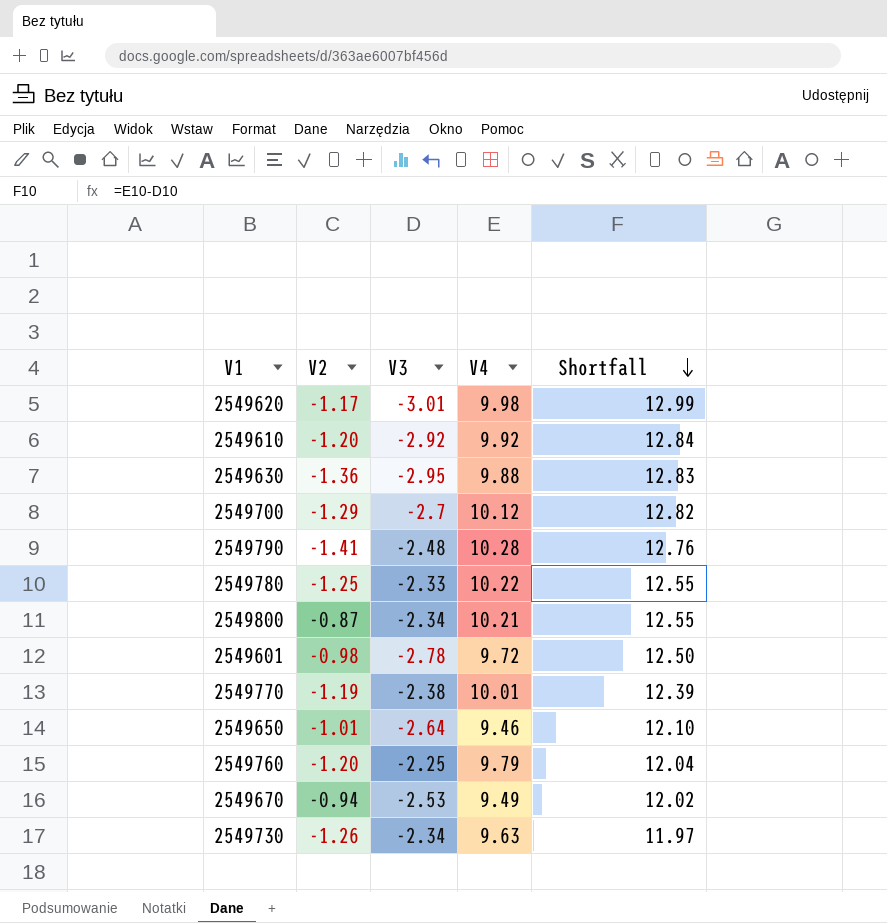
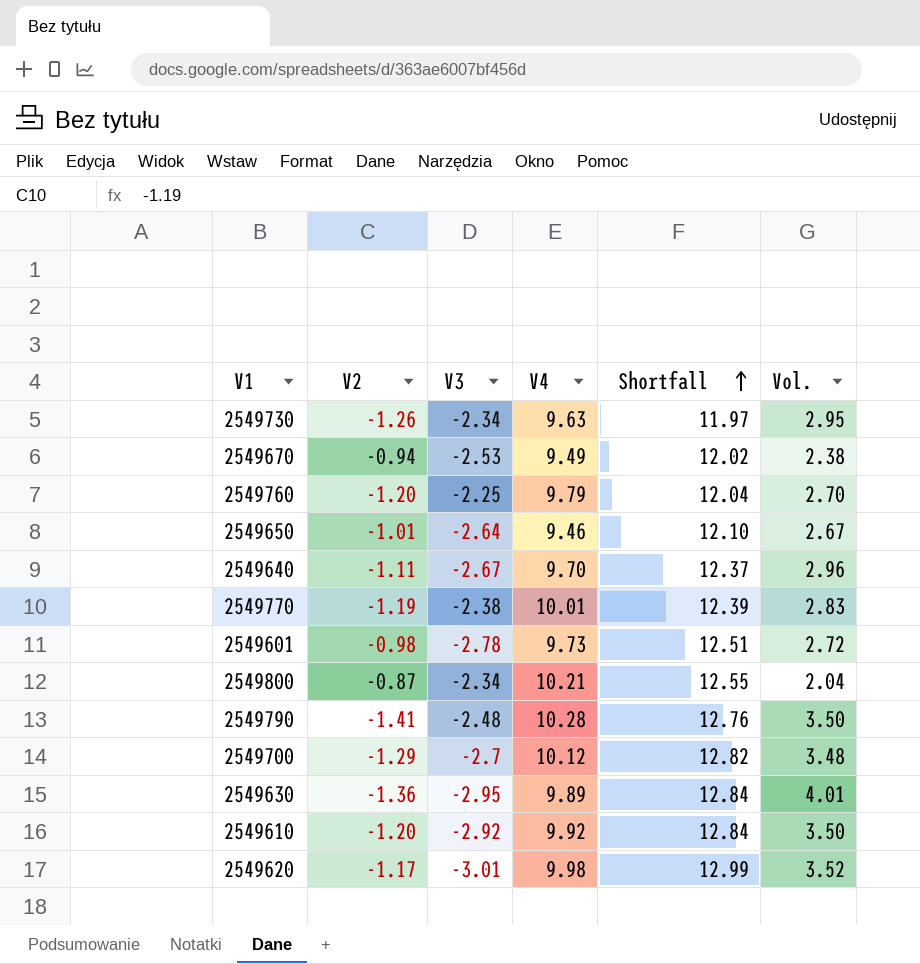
row order: Shortfall descending -> Shortfall ascending
column Vol. | formula: none -> [V2] * [V3]
row 2549780: -1.25 | -2.33 | 10.22 | 12.55 -> none
row 2549640: none -> -1.11 | -2.67 | 9.70 | 12.37 | 2.96
2549601 | V4: 9.72 -> 9.73
2549601 | Shortfall: 12.50 -> 12.51
2549630 | V4: 9.88 -> 9.89
2549630 | Shortfall: 12.83 -> 12.84

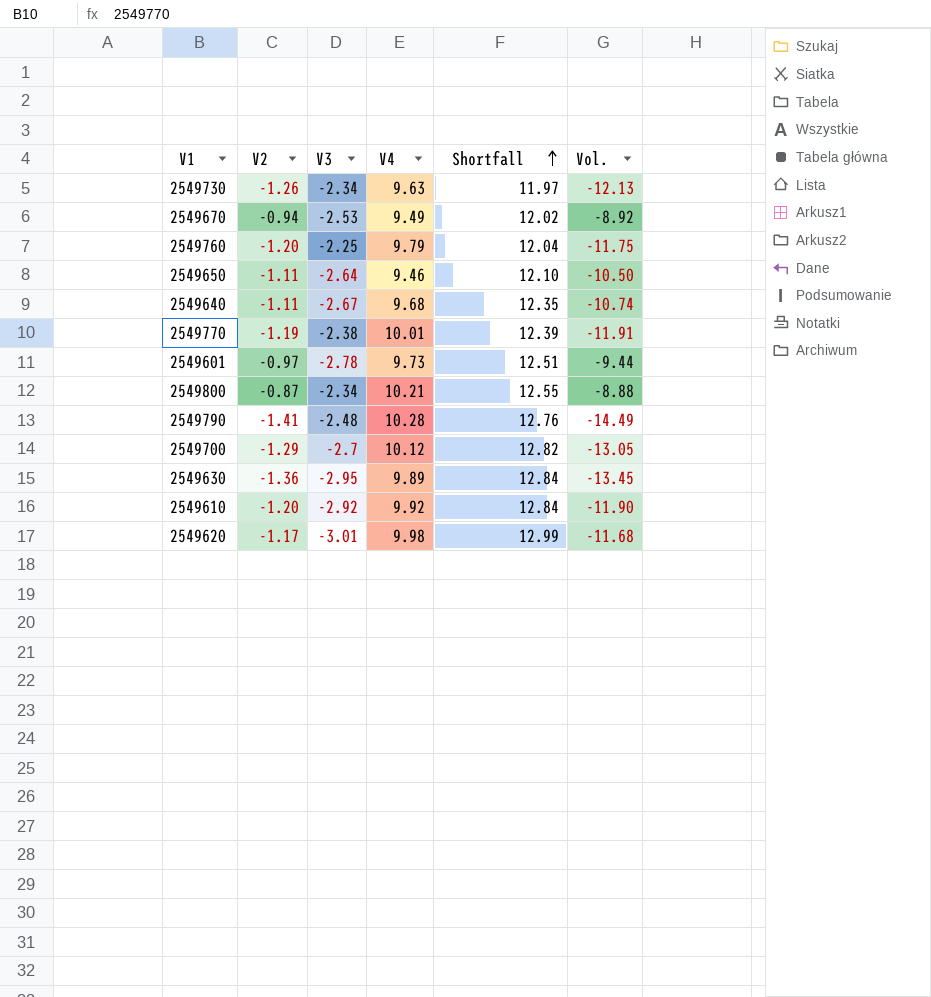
column Vol. | formula: [V2] * [V3] -> [V2] * [V4]
2549650 | V2: -1.01 -> -1.11
2549640 | V4: 9.70 -> 9.68
2549640 | Shortfall: 12.37 -> 12.35
2549601 | V2: -0.98 -> -0.97

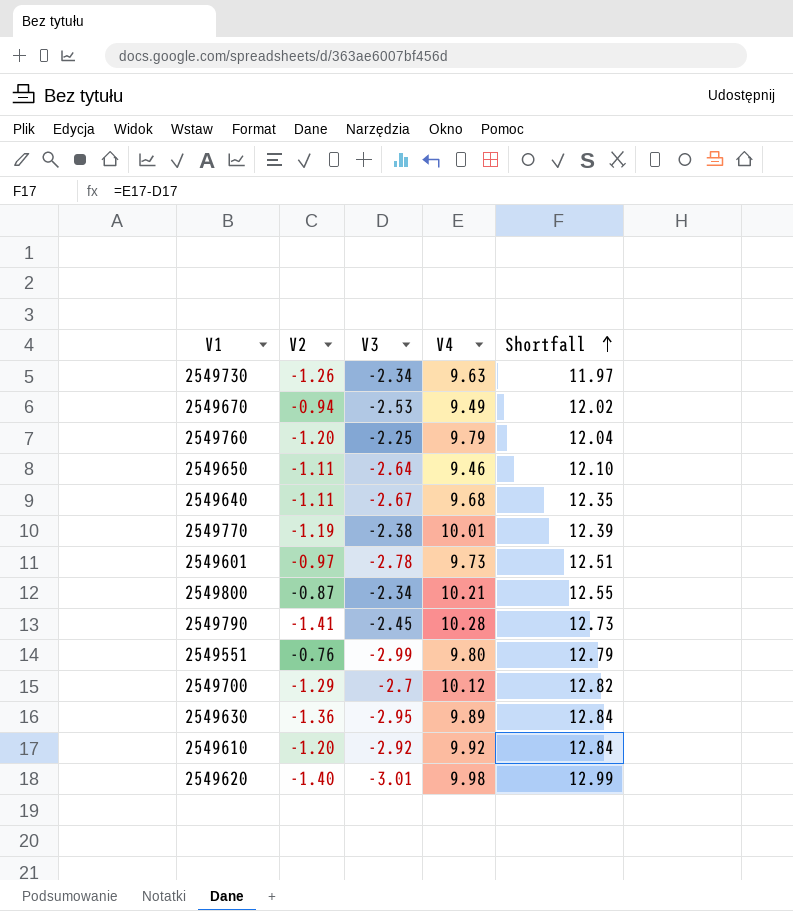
column Vol. | formula: [V2] * [V4] -> none
2549790 | V3: -2.48 -> -2.45
2549790 | Shortfall: 12.76 -> 12.73
row 2549551: none -> -0.76 | -2.99 | 9.80 | 12.79
2549620 | V2: -1.17 -> -1.40

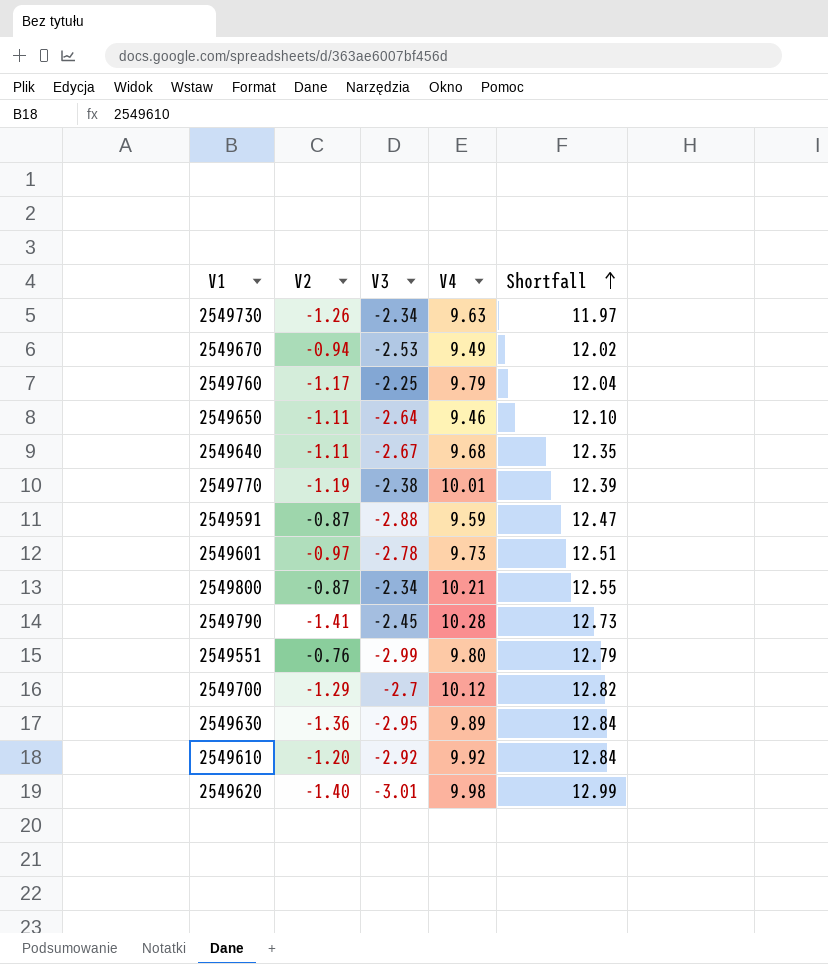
2549760 | V2: -1.20 -> -1.17
row 2549591: none -> -0.87 | -2.88 | 9.59 | 12.47

